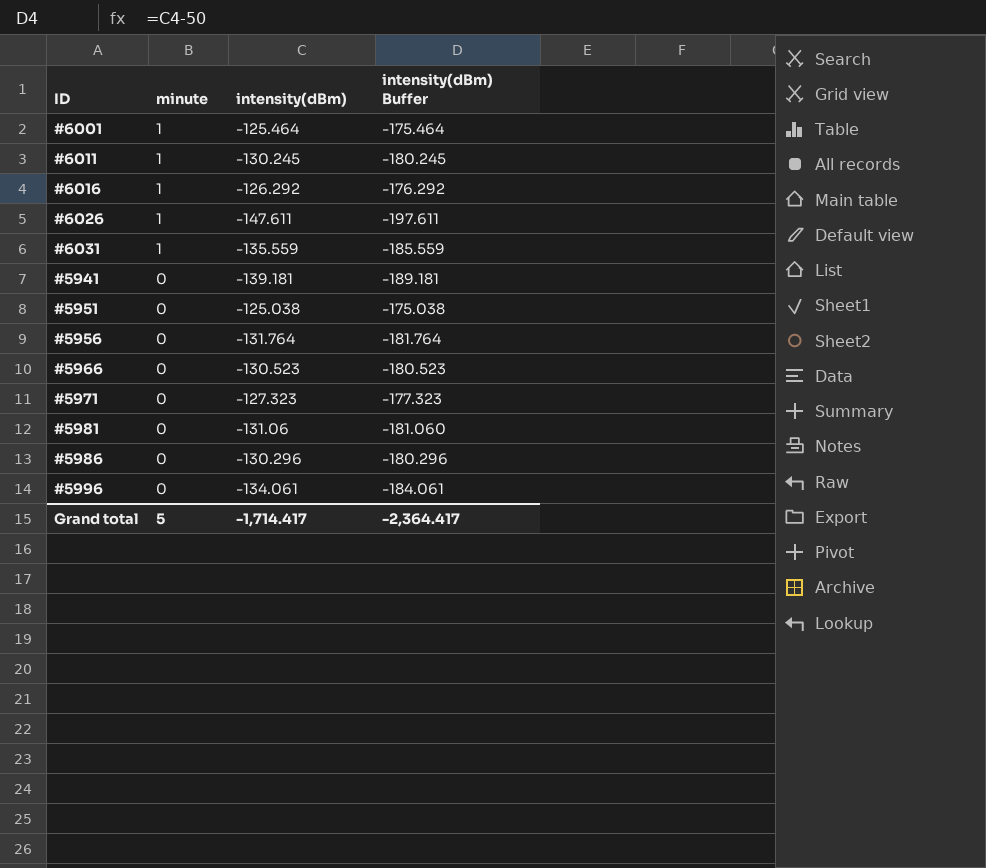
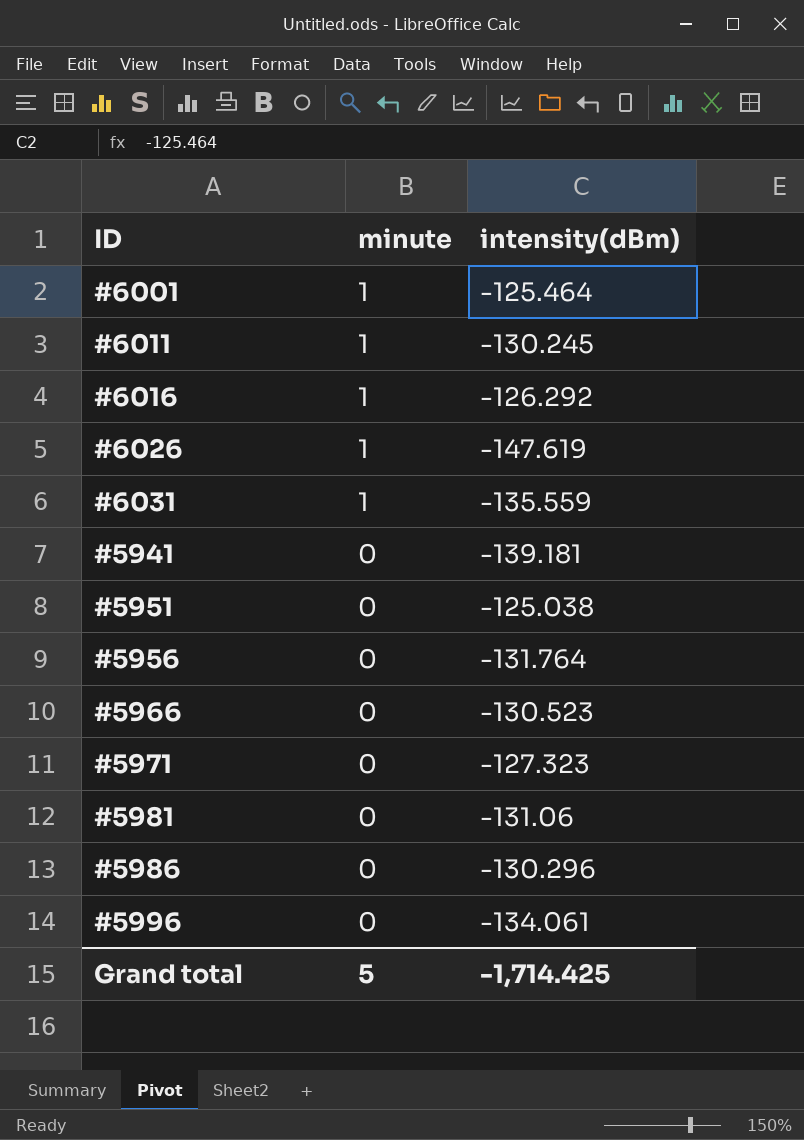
column intensity(dBm) Buffer | formula: [intensity(dBm)] - 50 -> none
#6026 | intensity(dBm): -147.611 -> -147.619
Grand total | intensity(dBm): -1,714.417 -> -1,714.425

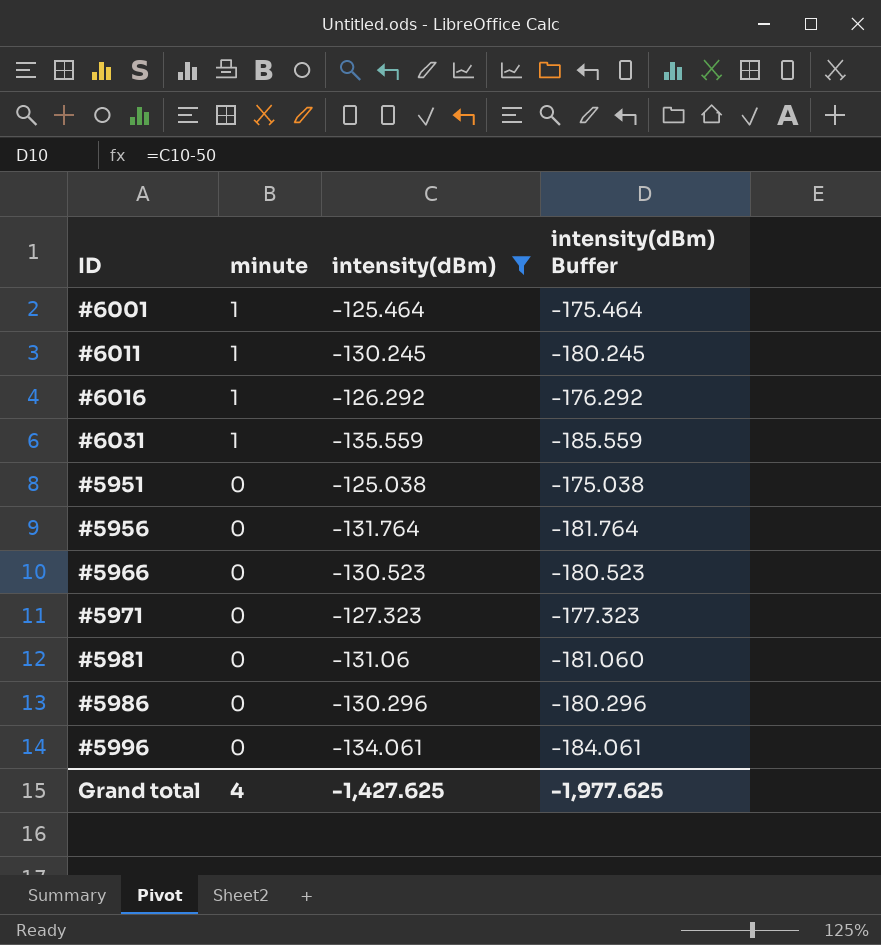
filter: none -> intensity(dBm) >= -135.559
column intensity(dBm) Buffer | formula: none -> [intensity(dBm)] - 50
Grand total | minute: 5 -> 4
Grand total | intensity(dBm): -1,714.425 -> -1,427.625

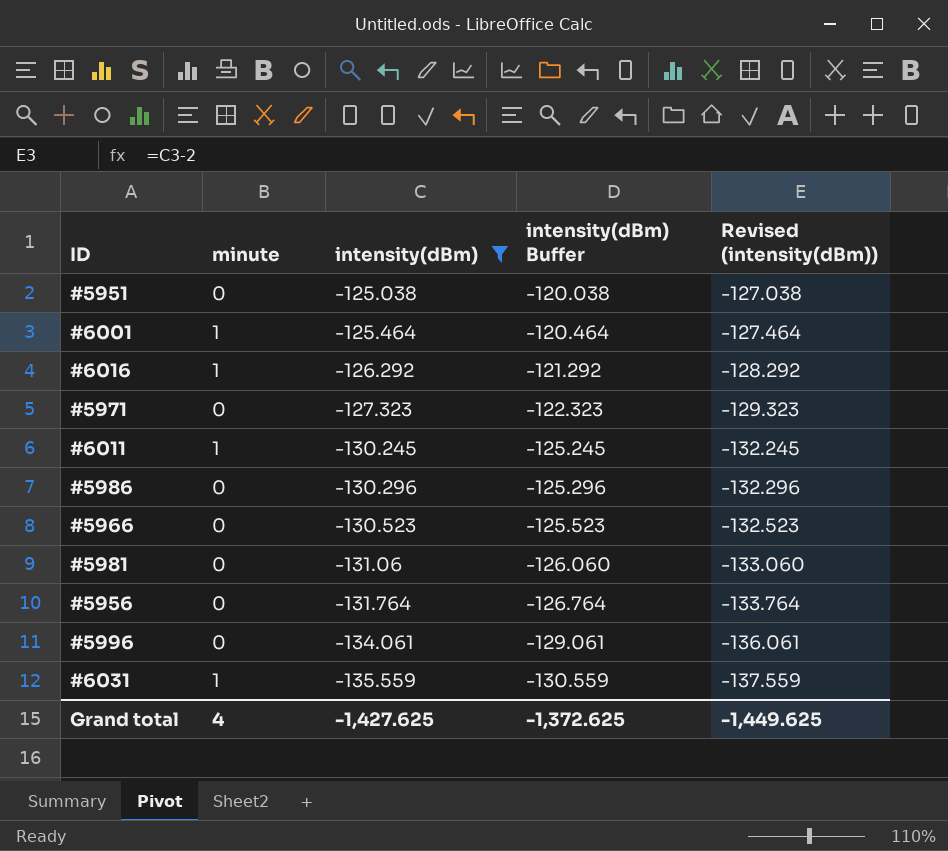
row order: minute descending -> intensity(dBm) descending
column intensity(dBm) Buffer | formula: [intensity(dBm)] - 50 -> [intensity(dBm)] + 5
column Revised (intensity(dBm)) | formula: none -> [intensity(dBm)] - 2
Grand total | intensity(dBm) Buffer: -1,977.625 -> -1,372.625

